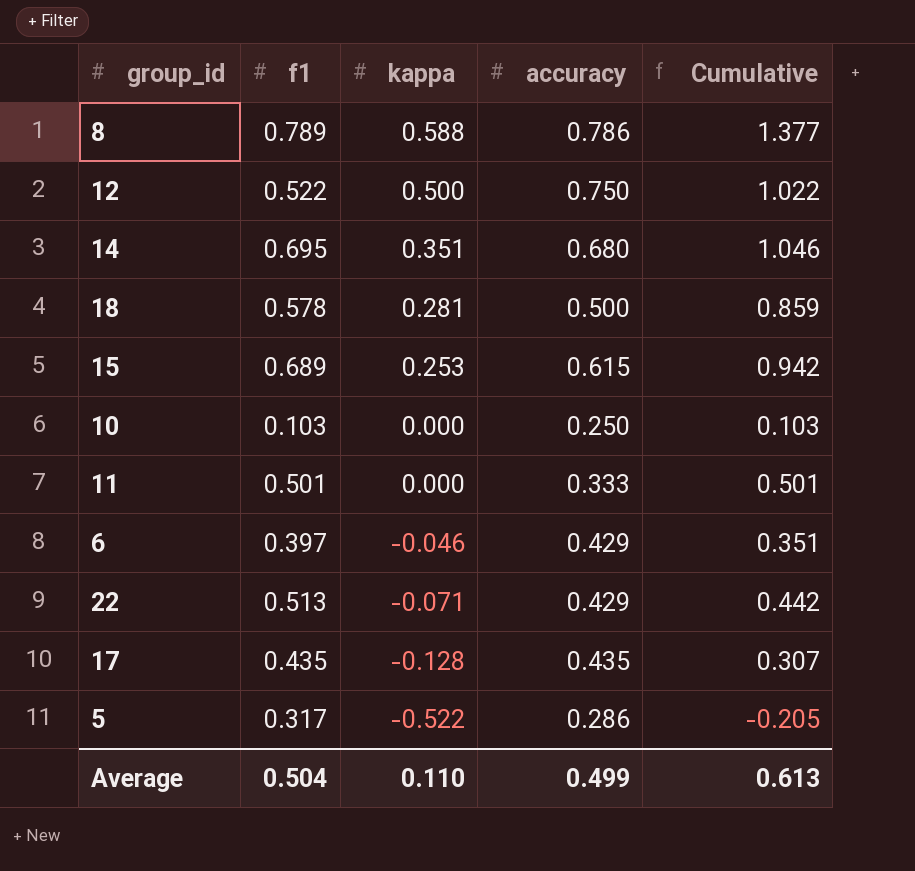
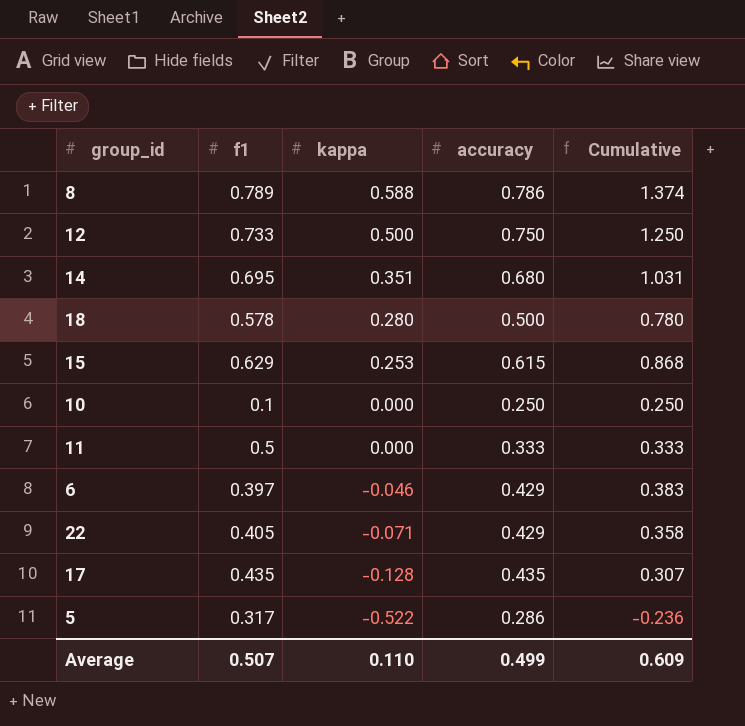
column Cumulative | formula: [f1] + [kappa] -> [kappa] + [accuracy]
12 | f1: 0.522 -> 0.733
18 | kappa: 0.281 -> 0.280
15 | f1: 0.689 -> 0.629
10 | f1: 0.103 -> 0.1
11 | f1: 0.501 -> 0.5
22 | f1: 0.513 -> 0.405
Average | f1: 0.504 -> 0.507
Average | Cumulative: 0.613 -> 0.609

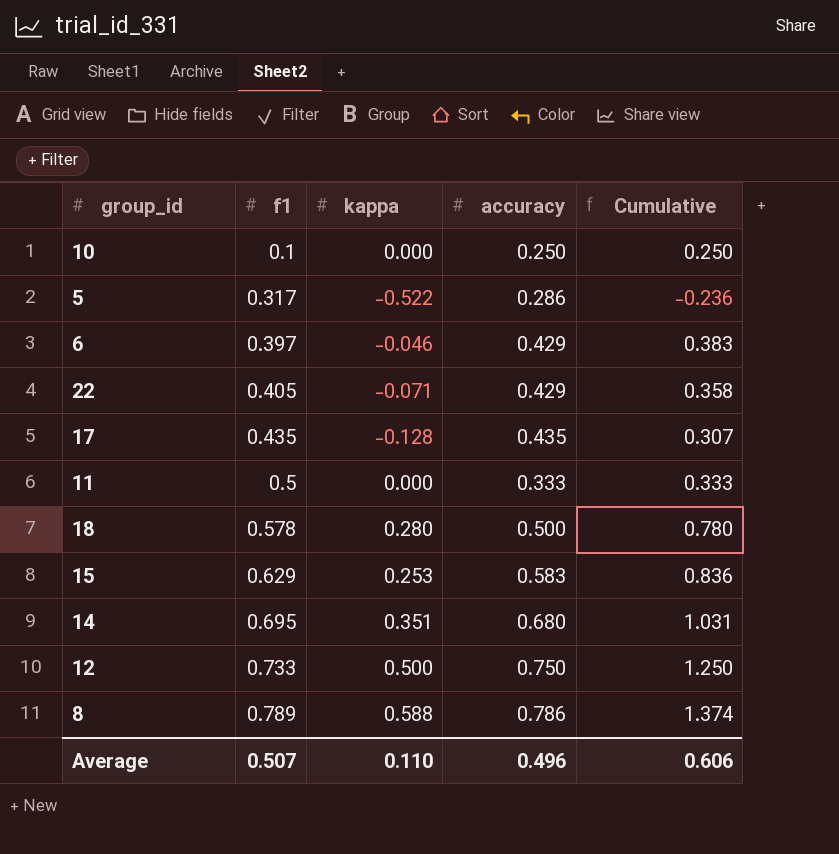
row order: kappa descending -> f1 ascending
15 | accuracy: 0.615 -> 0.583
15 | Cumulative: 0.868 -> 0.836
Average | accuracy: 0.499 -> 0.496
Average | Cumulative: 0.609 -> 0.606

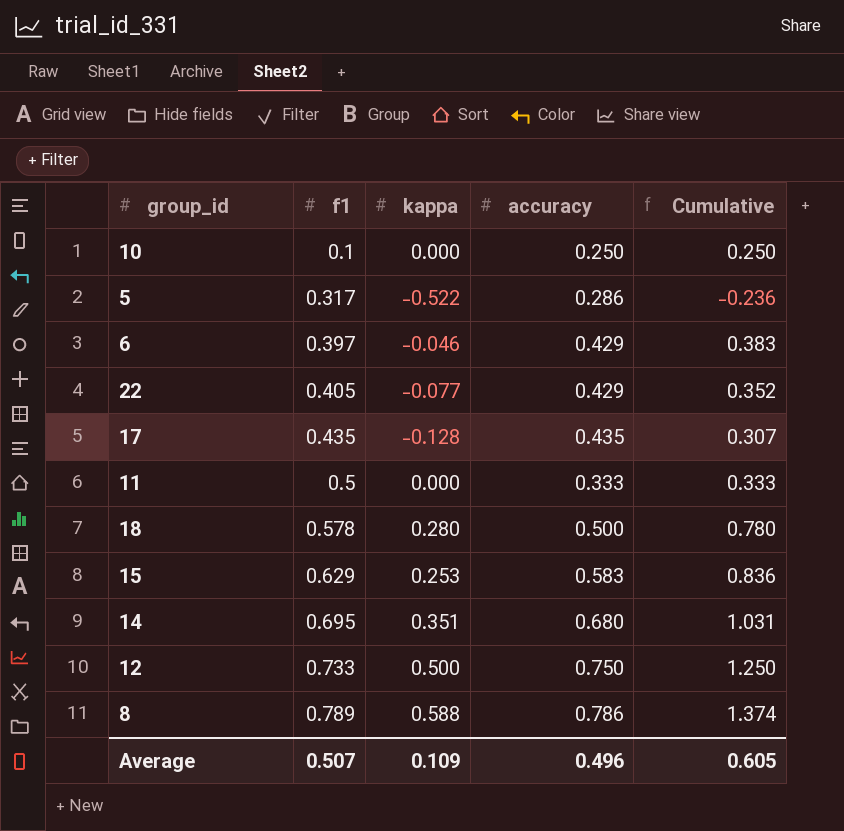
22 | kappa: -0.071 -> -0.077
22 | Cumulative: 0.358 -> 0.352
Average | kappa: 0.110 -> 0.109
Average | Cumulative: 0.606 -> 0.605

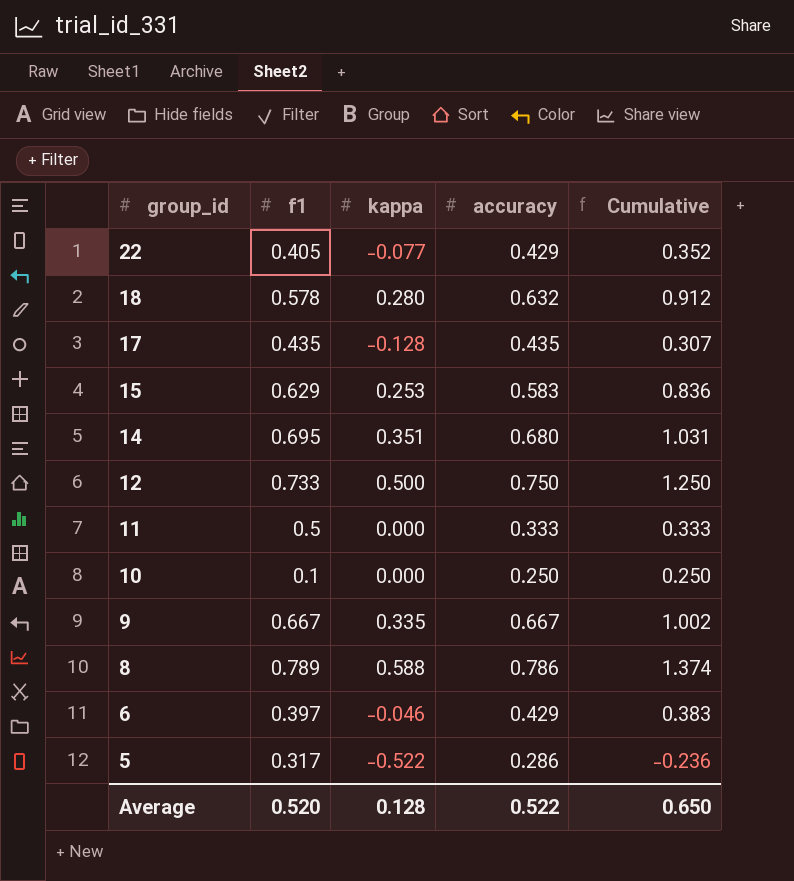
row order: f1 ascending -> group_id descending
18 | accuracy: 0.500 -> 0.632
18 | Cumulative: 0.780 -> 0.912
row 9: none -> 0.667 | 0.335 | 0.667 | 1.002
Average | f1: 0.507 -> 0.520
Average | kappa: 0.109 -> 0.128
Average | accuracy: 0.496 -> 0.522
Average | Cumulative: 0.605 -> 0.650

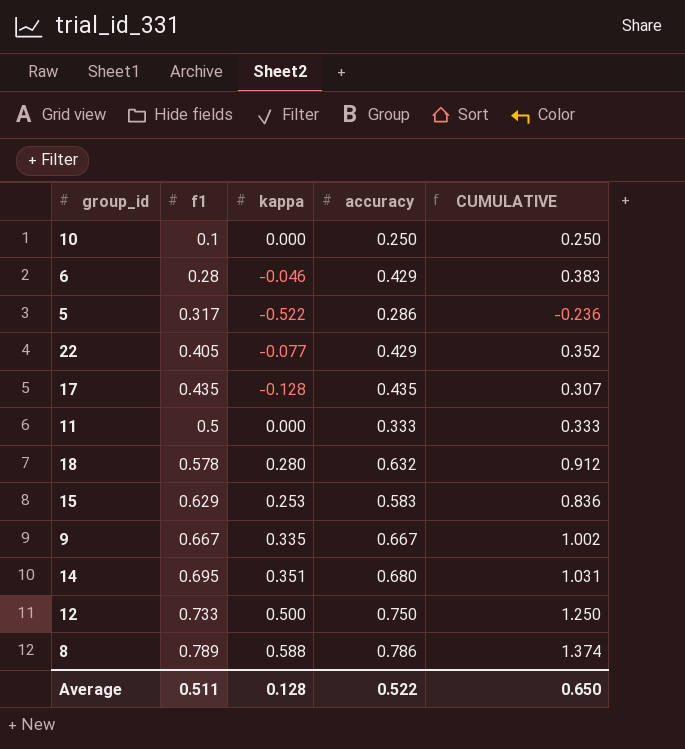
row order: group_id descending -> f1 ascending
column name: Cumulative -> CUMULATIVE
6 | f1: 0.397 -> 0.28
Average | f1: 0.520 -> 0.511

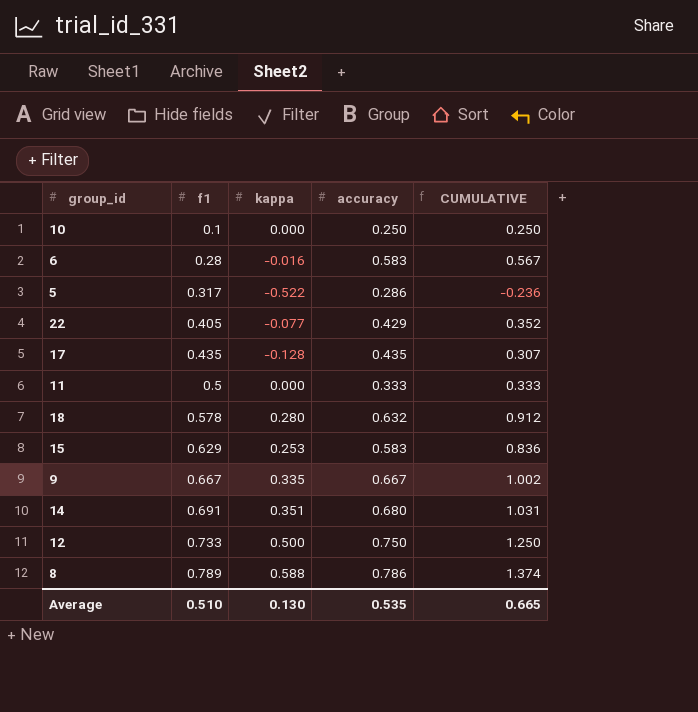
6 | kappa: -0.046 -> -0.016
6 | accuracy: 0.429 -> 0.583
6 | CUMULATIVE: 0.383 -> 0.567
14 | f1: 0.695 -> 0.691
Average | f1: 0.511 -> 0.510
Average | kappa: 0.128 -> 0.130
Average | accuracy: 0.522 -> 0.535
Average | CUMULATIVE: 0.650 -> 0.665

